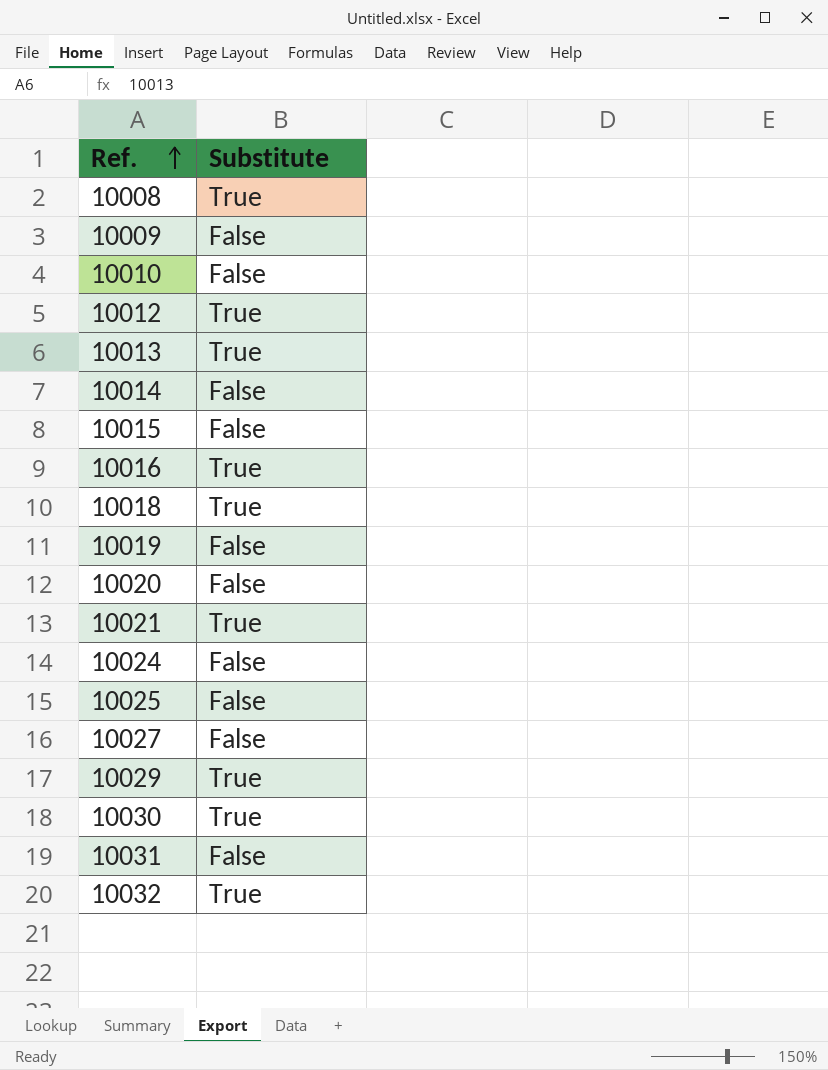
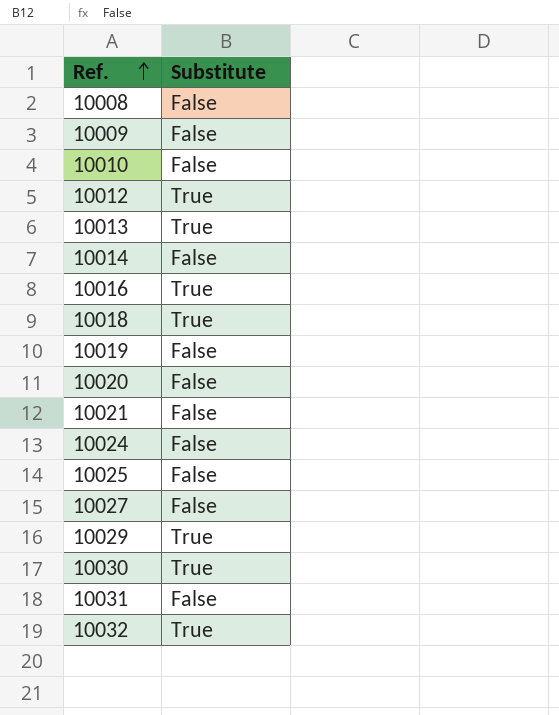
row 10015: False -> none
10008 | Substitute: True -> False
10021 | Substitute: True -> False

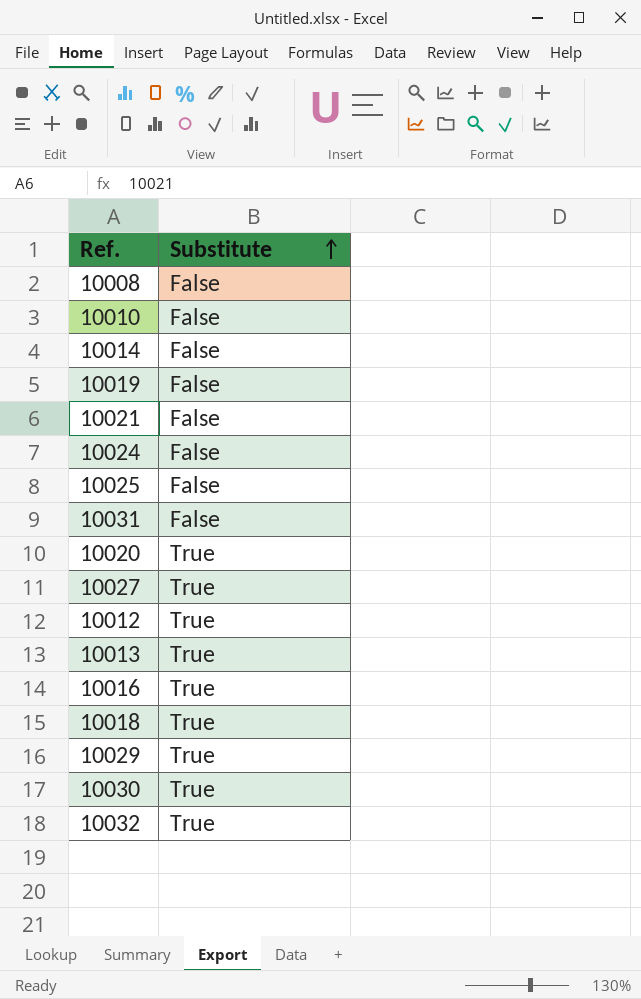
row order: Ref. ascending -> Substitute ascending
row 10009: False -> none
10020 | Substitute: False -> True
10027 | Substitute: False -> True

